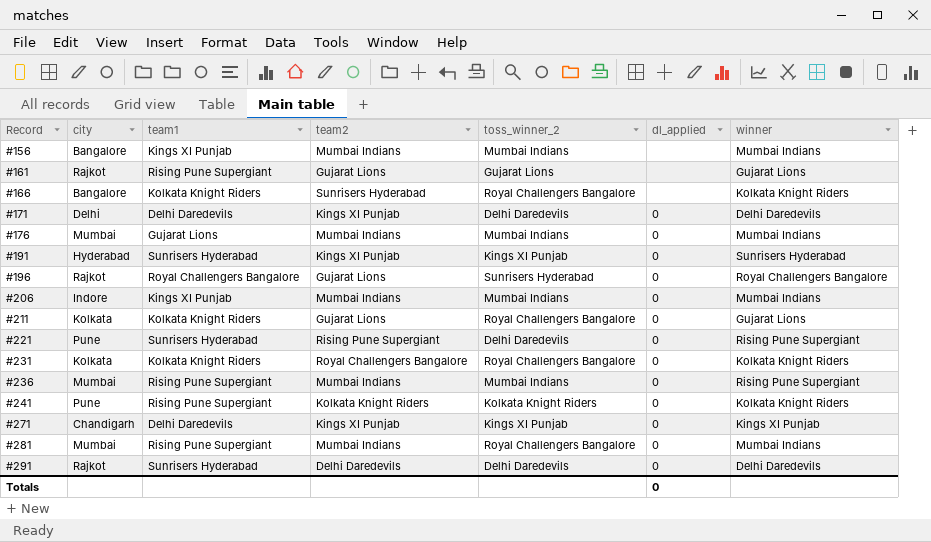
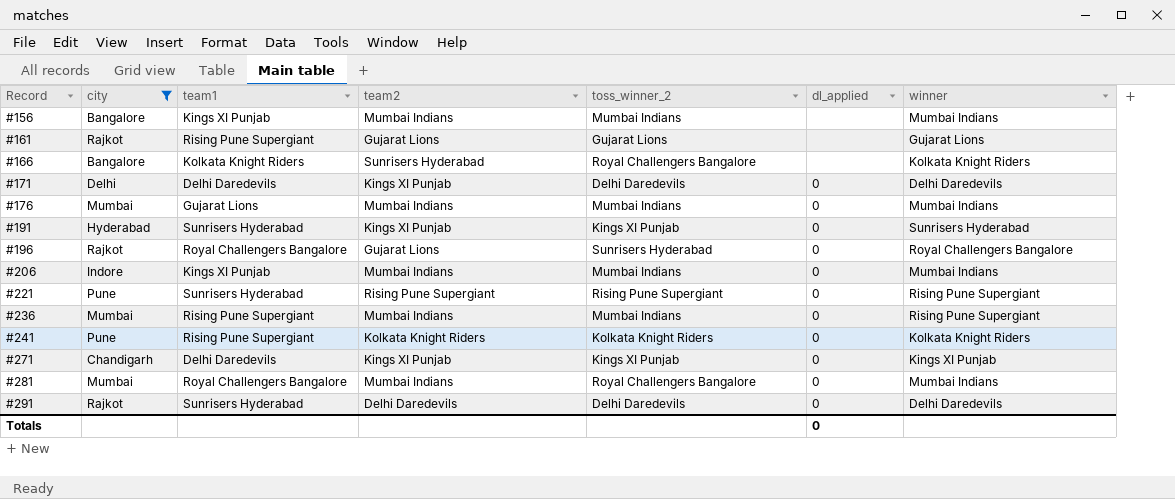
filter: none -> city != Kolkata
#221 | toss_winner_2: Delhi Daredevils -> Rising Pune Supergiant
#281 | team1: Rising Pune Supergiant -> Royal Challengers Bangalore

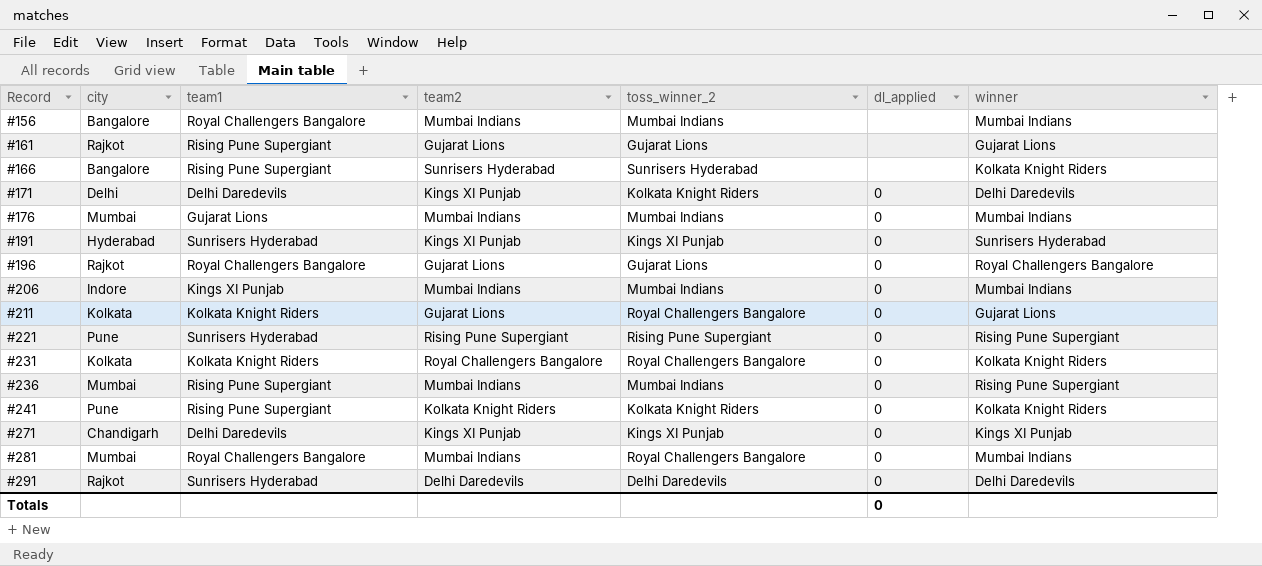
filter: city != Kolkata -> none
#156 | team1: Kings XI Punjab -> Royal Challengers Bangalore
#166 | team1: Kolkata Knight Riders -> Rising Pune Supergiant
#166 | toss_winner_2: Royal Challengers Bangalore -> Sunrisers Hyderabad
#171 | toss_winner_2: Delhi Daredevils -> Kolkata Knight Riders
#196 | toss_winner_2: Sunrisers Hyderabad -> Gujarat Lions

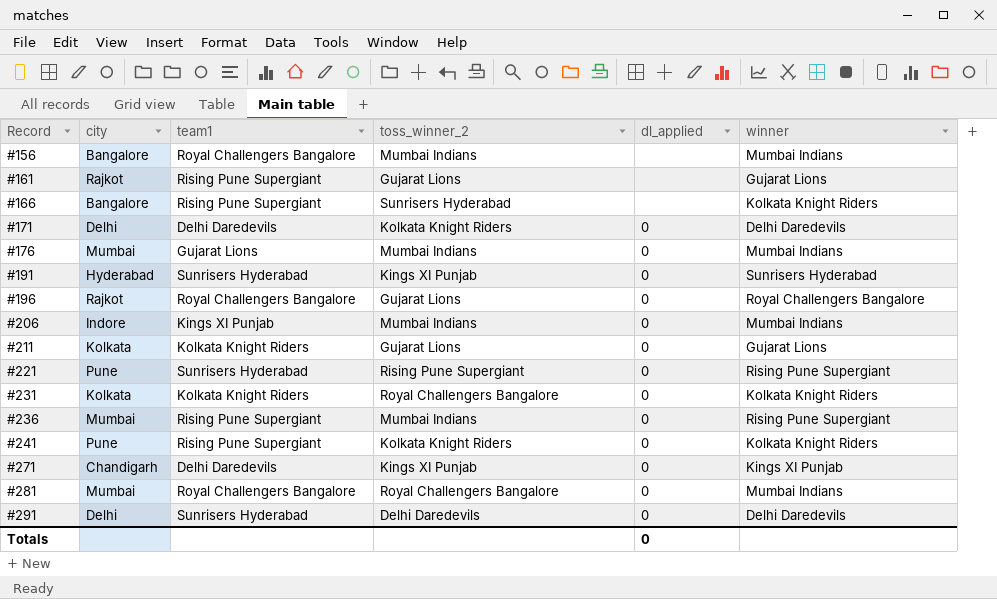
column team2 | position: 4 -> none
#211 | toss_winner_2: Royal Challengers Bangalore -> Gujarat Lions
#291 | city: Rajkot -> Delhi

